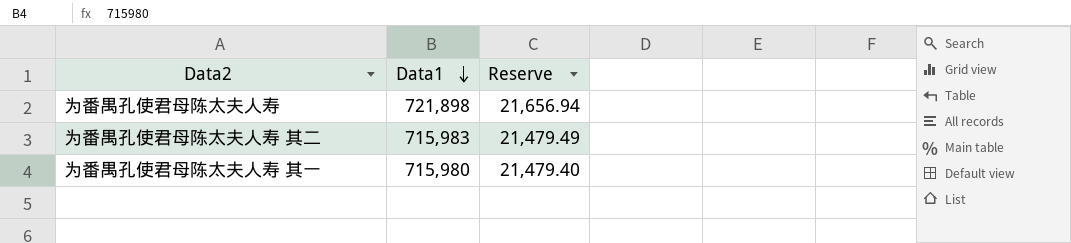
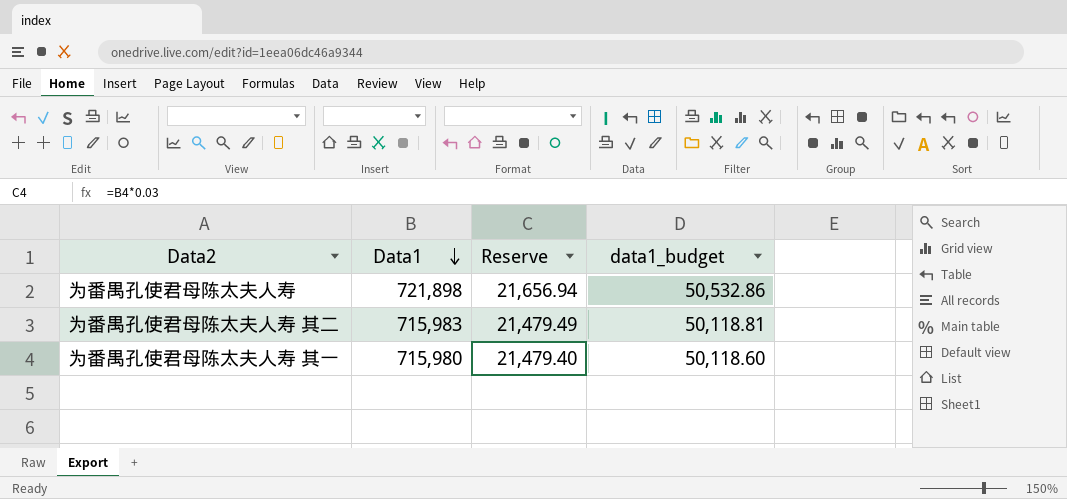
column data1_budget | formula: none -> [Data1] * 0.07

